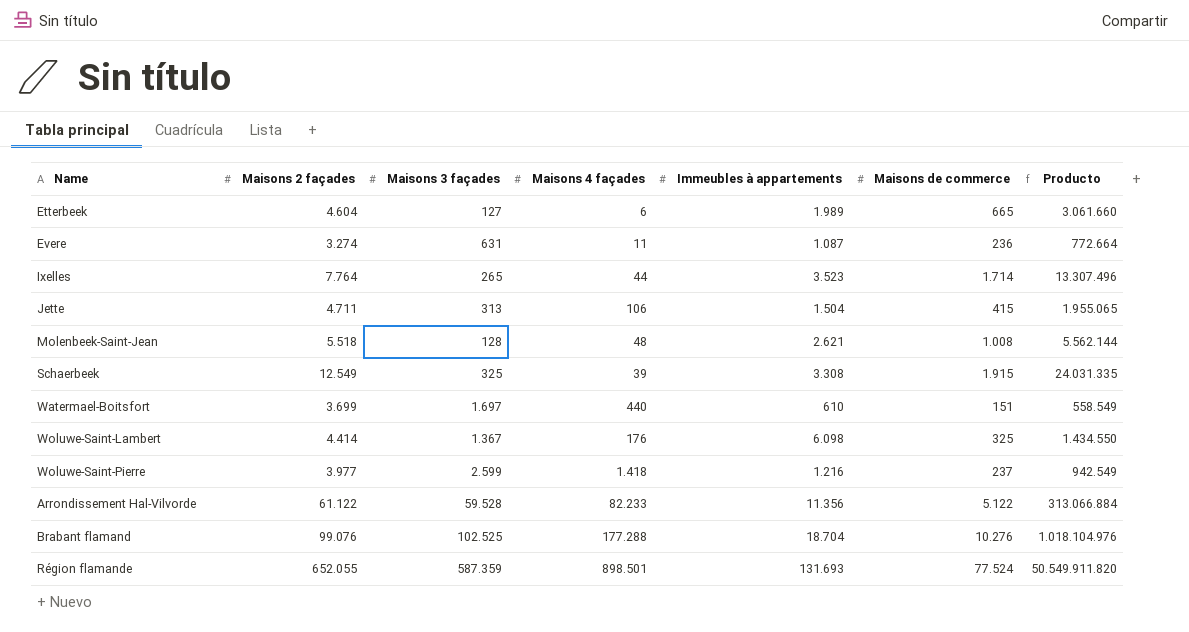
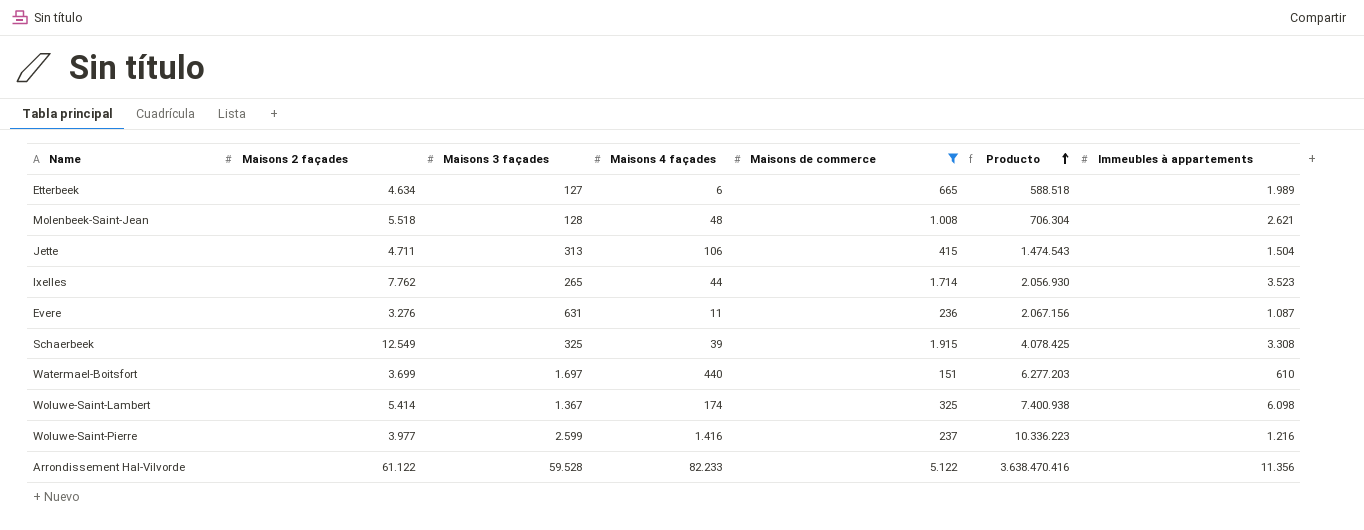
filter: none -> Maisons de commerce <= 5.122
row order: none -> Producto ascending
column Producto | formula: [Maisons 2 façades] * [Maisons de commerce] -> [Maisons 2 façades] * [Maisons 3 façades]
column Immeubles à appartements | position: 5 -> 7
Etterbeek | Maisons 2 façades: 4.604 -> 4.634
Ixelles | Maisons 2 façades: 7.764 -> 7.762
Evere | Maisons 2 façades: 3.274 -> 3.276
Woluwe-Saint-Lambert | Maisons 2 façades: 4.414 -> 5.414
Woluwe-Saint-Lambert | Maisons 4 façades: 176 -> 174
Woluwe-Saint-Pierre | Maisons 4 façades: 1.418 -> 1.416

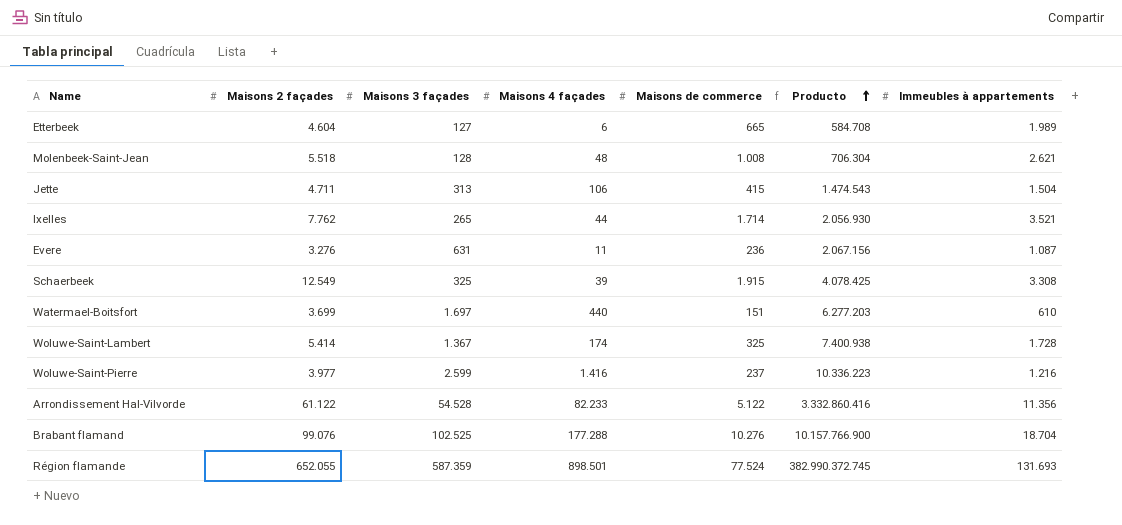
filter: Maisons de commerce <= 5.122 -> none
Etterbeek | Maisons 2 façades: 4.634 -> 4.604
Etterbeek | Producto: 588.518 -> 584.708
Ixelles | Immeubles à appartements: 3.523 -> 3.521
Woluwe-Saint-Lambert | Immeubles à appartements: 6.098 -> 1.728
Arrondissement Hal-Vilvorde | Maisons 3 façades: 59.528 -> 54.528
Arrondissement Hal-Vilvorde | Producto: 3.638.470.416 -> 3.332.860.416

